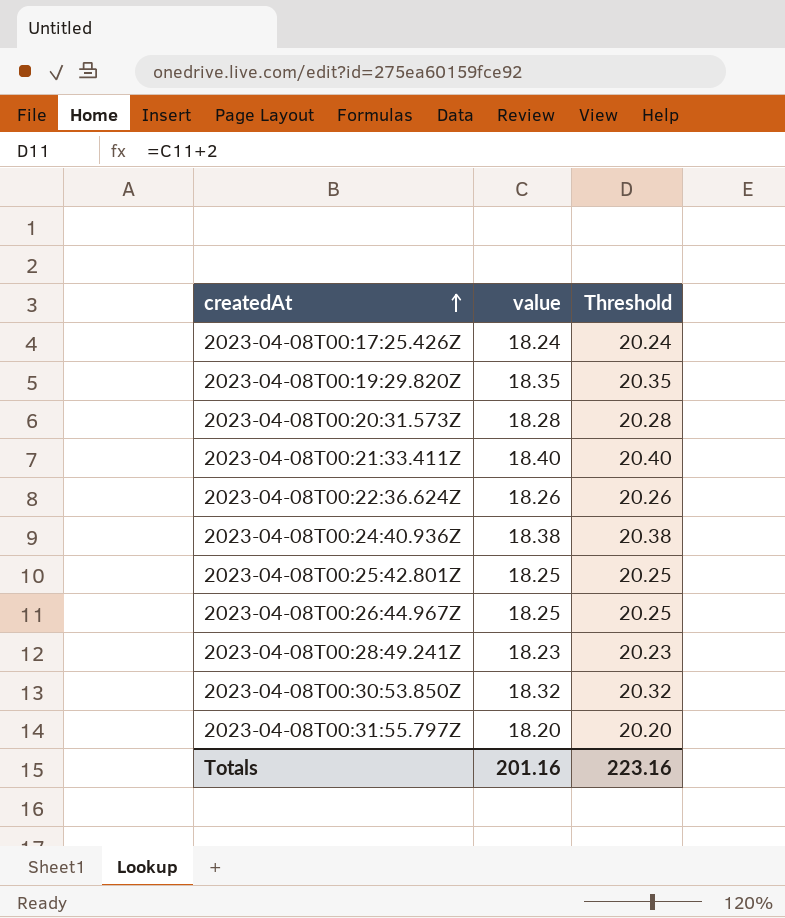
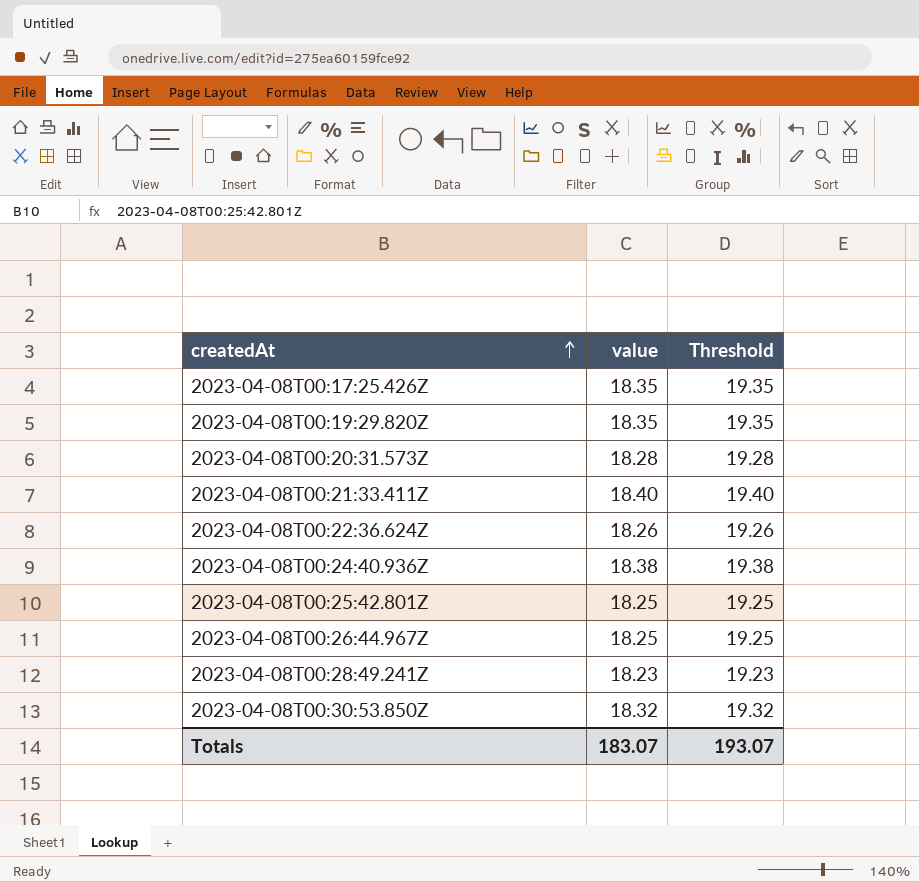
column Threshold | formula: [value] + 2 -> [value] + 1
row 2023-04-08T00:31:55.797Z: 18.20 | 20.20 -> none
2023-04-08T00:17:25.426Z | value: 18.24 -> 18.35
Totals | value: 201.16 -> 183.07
Totals | Threshold: 223.16 -> 193.07

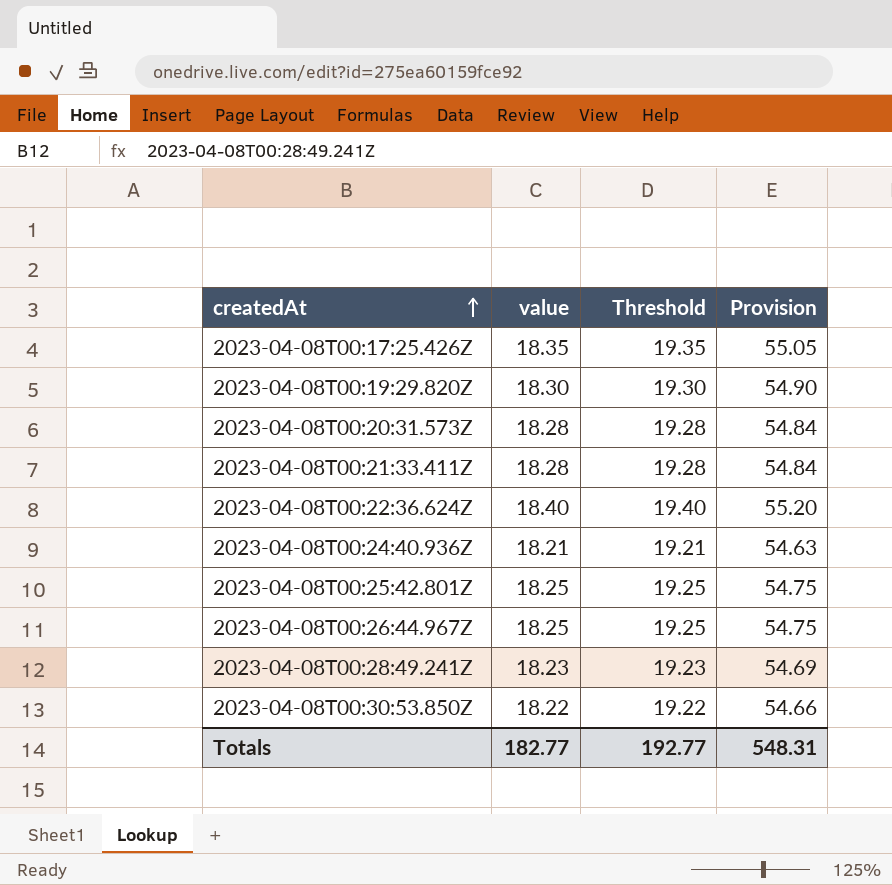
column Provision | formula: none -> [value] * 3
2023-04-08T00:19:29.820Z | value: 18.35 -> 18.30
2023-04-08T00:19:29.820Z | Threshold: 19.35 -> 19.30
2023-04-08T00:21:33.411Z | value: 18.40 -> 18.28
2023-04-08T00:21:33.411Z | Threshold: 19.40 -> 19.28
2023-04-08T00:22:36.624Z | value: 18.26 -> 18.40
2023-04-08T00:22:36.624Z | Threshold: 19.26 -> 19.40
2023-04-08T00:24:40.936Z | value: 18.38 -> 18.21
2023-04-08T00:24:40.936Z | Threshold: 19.38 -> 19.21
2023-04-08T00:30:53.850Z | value: 18.32 -> 18.22
2023-04-08T00:30:53.850Z | Threshold: 19.32 -> 19.22
Totals | value: 183.07 -> 182.77
Totals | Threshold: 193.07 -> 192.77

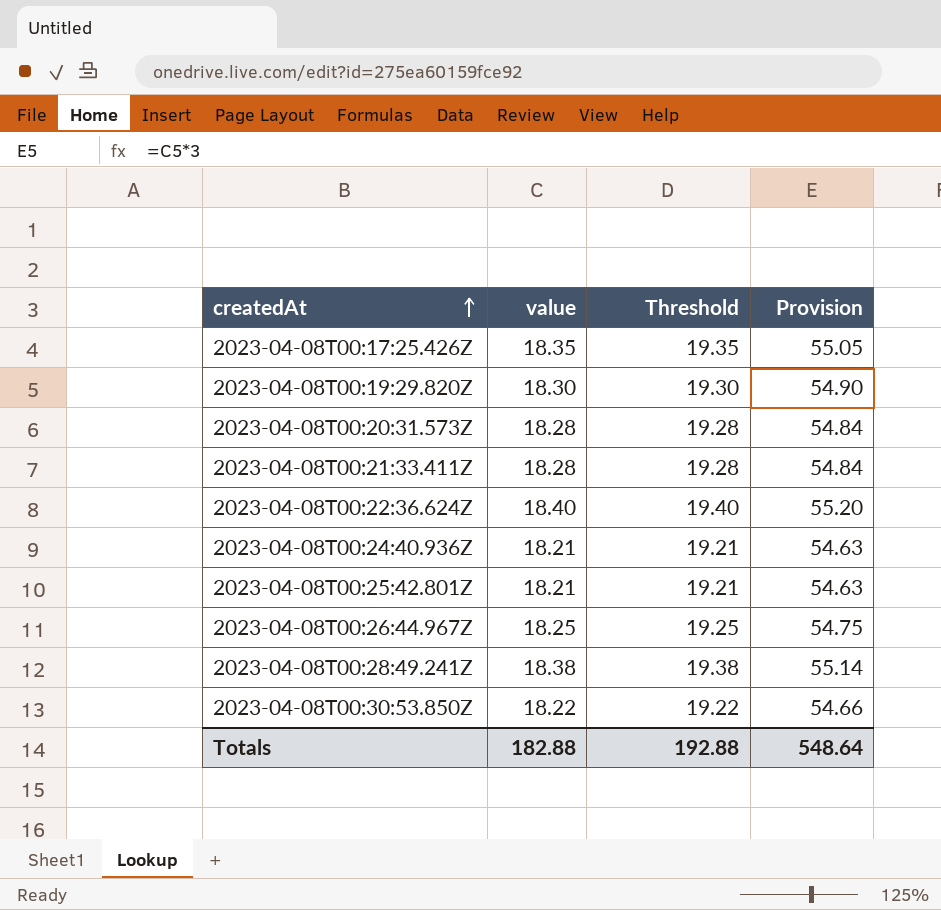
2023-04-08T00:25:42.801Z | value: 18.25 -> 18.21
2023-04-08T00:25:42.801Z | Threshold: 19.25 -> 19.21
2023-04-08T00:25:42.801Z | Provision: 54.75 -> 54.63
2023-04-08T00:28:49.241Z | value: 18.23 -> 18.38
2023-04-08T00:28:49.241Z | Threshold: 19.23 -> 19.38
2023-04-08T00:28:49.241Z | Provision: 54.69 -> 55.14
Totals | value: 182.77 -> 182.88
Totals | Threshold: 192.77 -> 192.88
Totals | Provision: 548.31 -> 548.64

